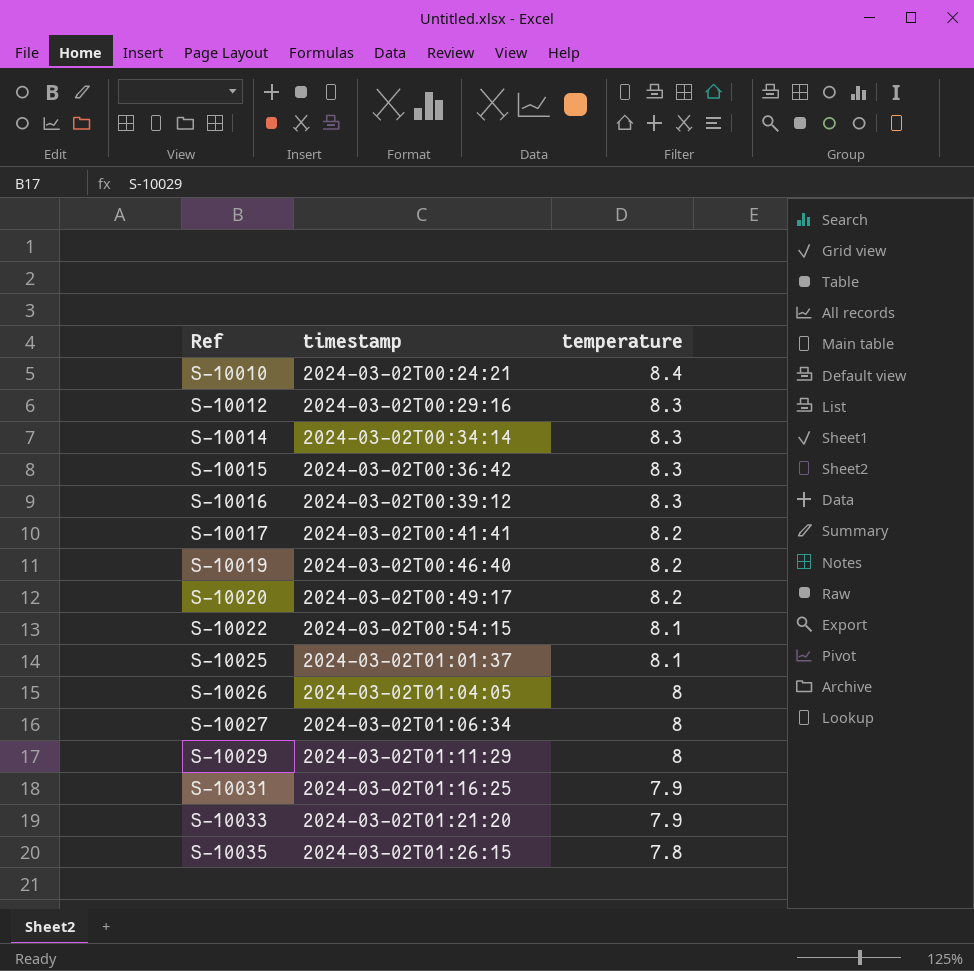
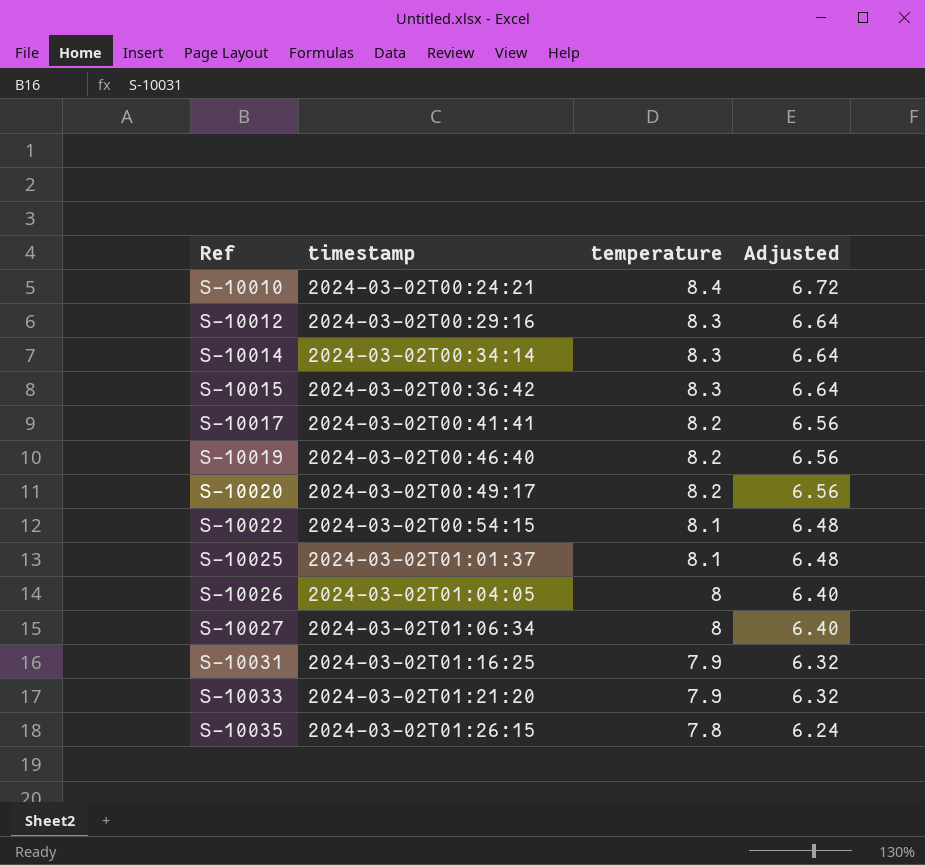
column Adjusted | formula: none -> [temperature] * 0.8
row S-10016: 2024-03-02T00:39:12 | 8.3 -> none
row S-10029: 2024-03-02T01:11:29 | 8 -> none

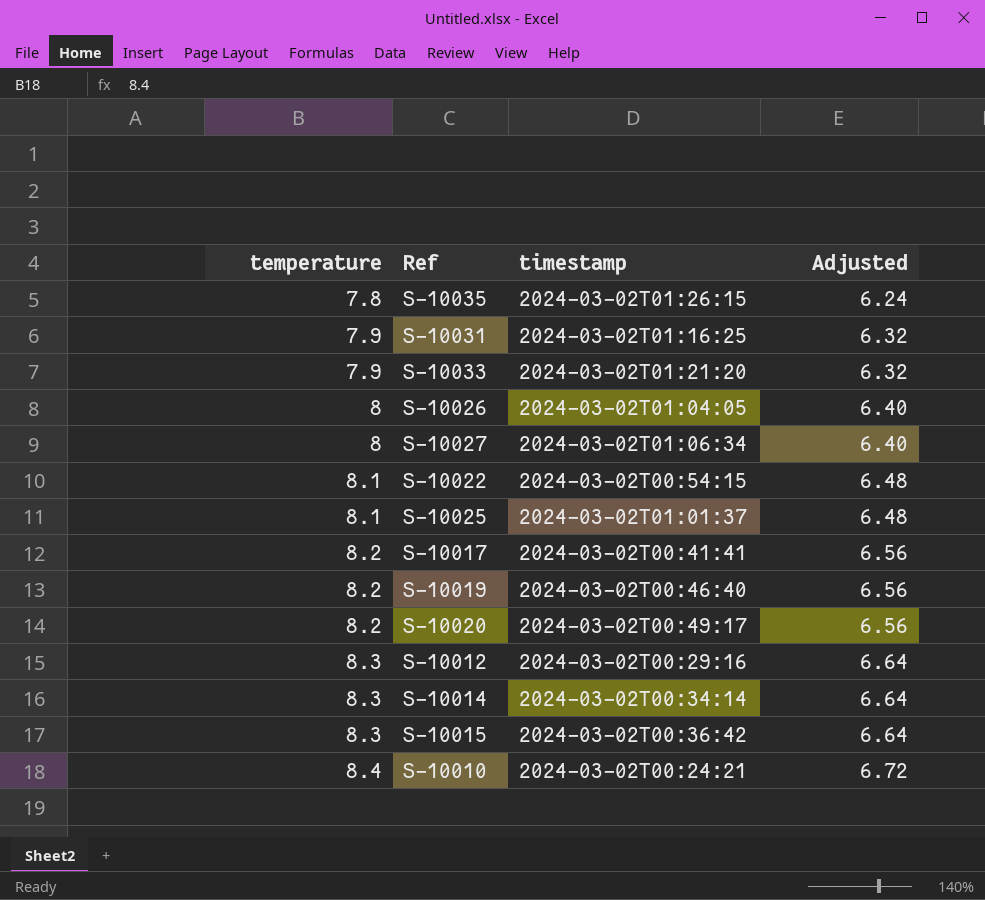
row order: Ref ascending -> temperature ascending
column temperature | position: 3 -> 1

